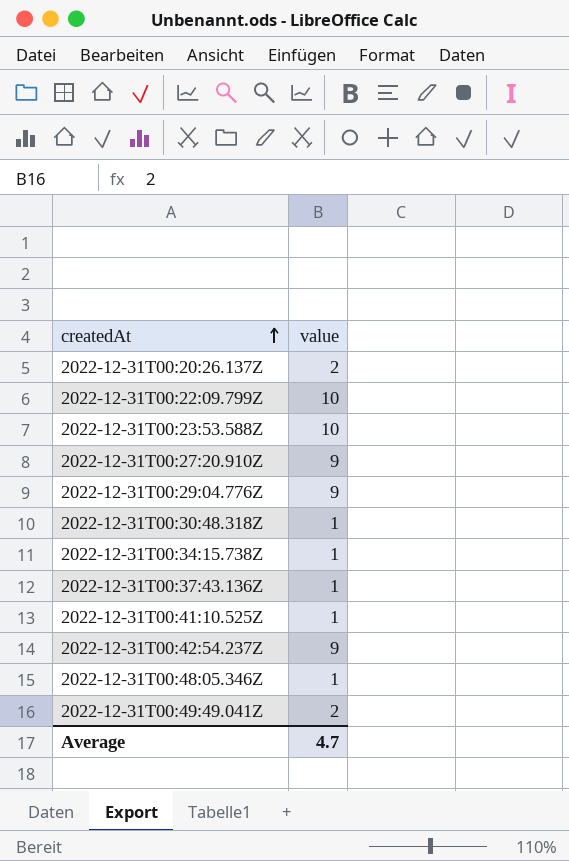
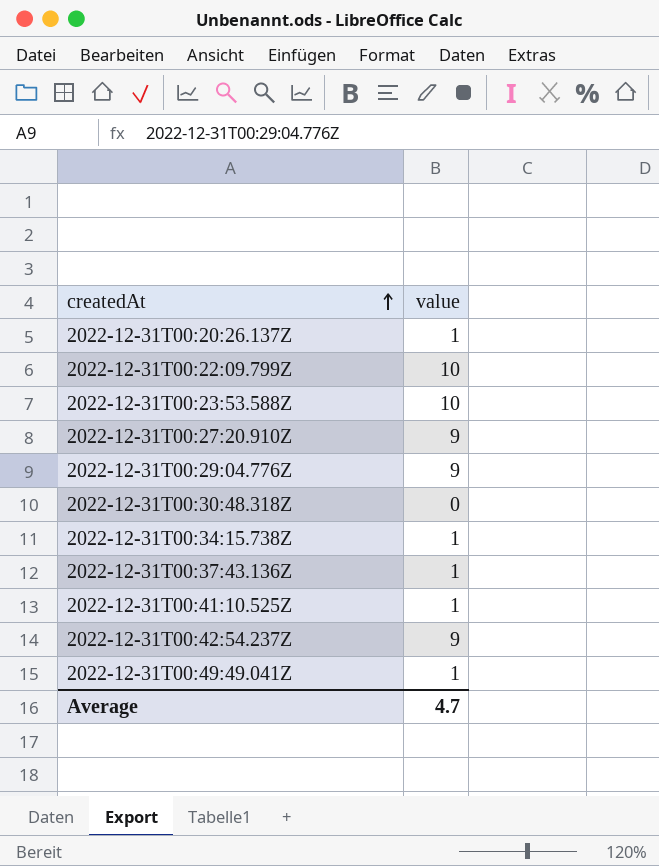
row 2022-12-31T00:48:05.346Z: 1 -> none
2022-12-31T00:20:26.137Z | value: 2 -> 1
2022-12-31T00:30:48.318Z | value: 1 -> 0
2022-12-31T00:49:49.041Z | value: 2 -> 1

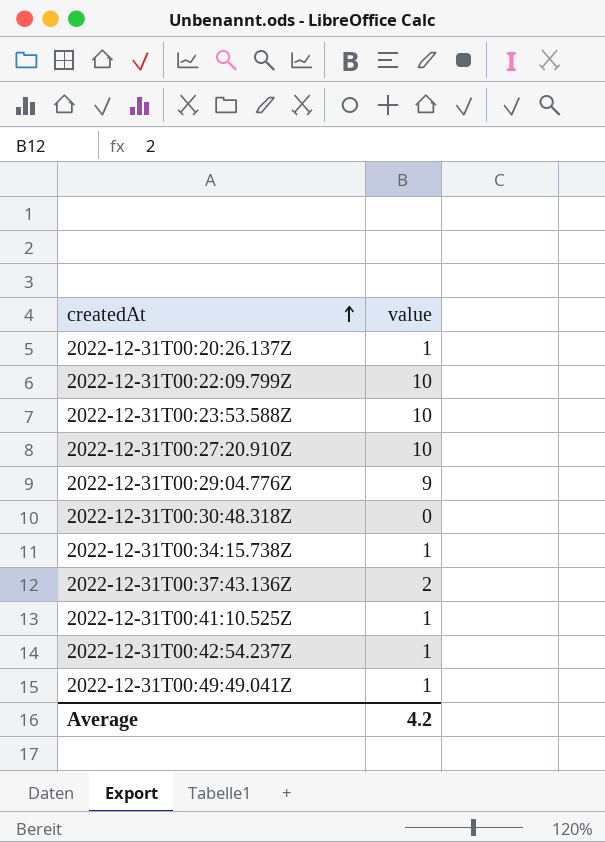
2022-12-31T00:27:20.910Z | value: 9 -> 10
2022-12-31T00:37:43.136Z | value: 1 -> 2
2022-12-31T00:42:54.237Z | value: 9 -> 1
Average | value: 4.7 -> 4.2

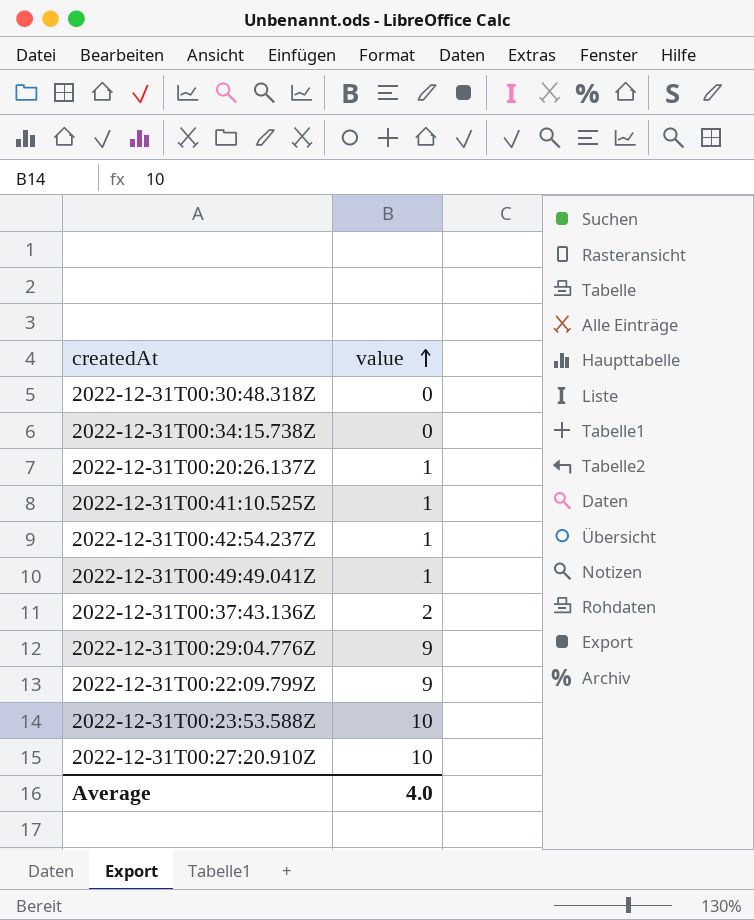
row order: createdAt ascending -> value ascending
2022-12-31T00:34:15.738Z | value: 1 -> 0
2022-12-31T00:22:09.799Z | value: 10 -> 9
Average | value: 4.2 -> 4.0

